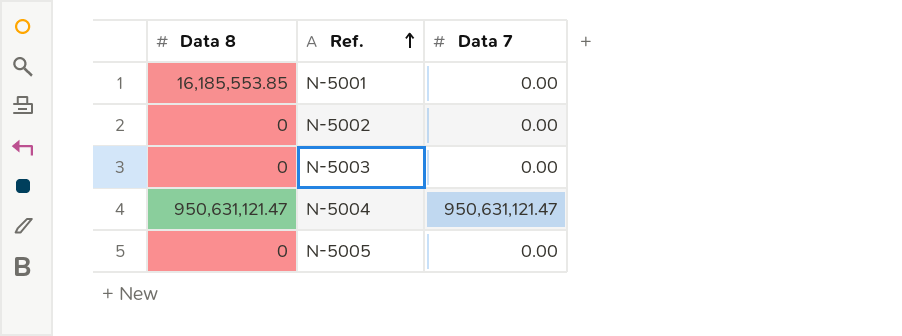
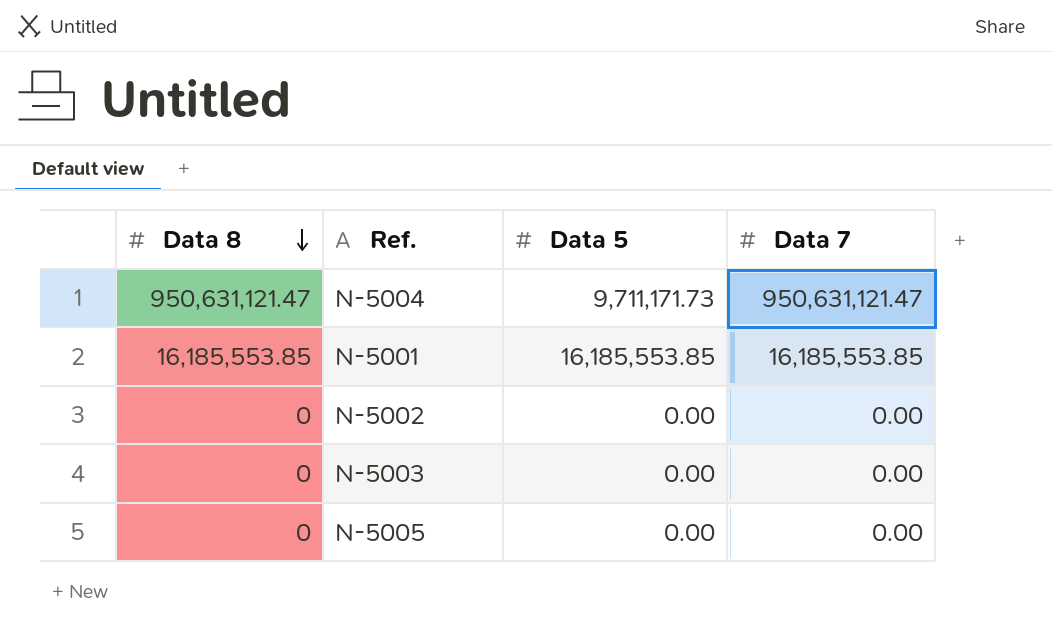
row order: Ref. ascending -> Data 8 descending
column Data 5 | position: none -> 3
N-5001 | Data 7: 0.00 -> 16,185,553.85

